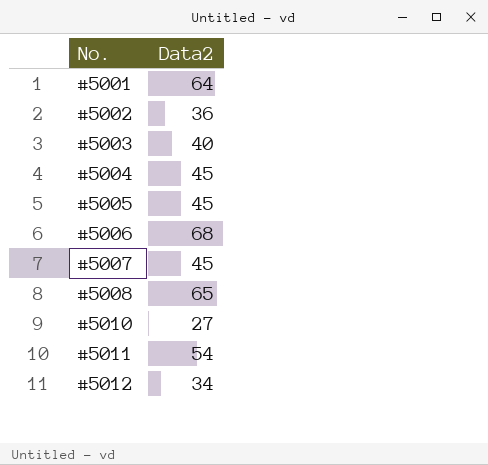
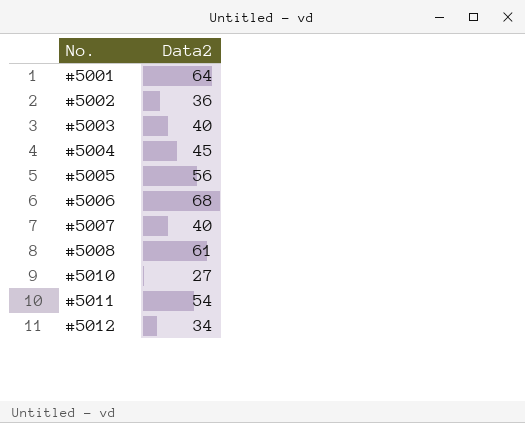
#5005 | Data2: 45 -> 56
#5007 | Data2: 45 -> 40
#5008 | Data2: 65 -> 61

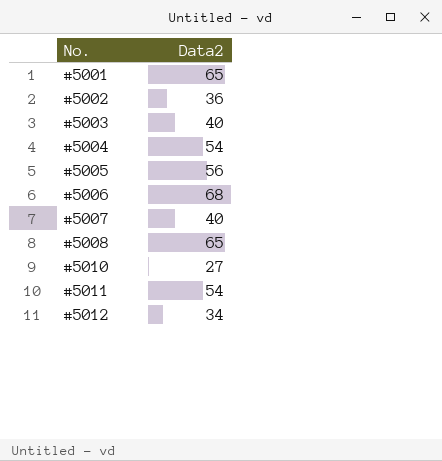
#5001 | Data2: 64 -> 65
#5004 | Data2: 45 -> 54
#5008 | Data2: 61 -> 65

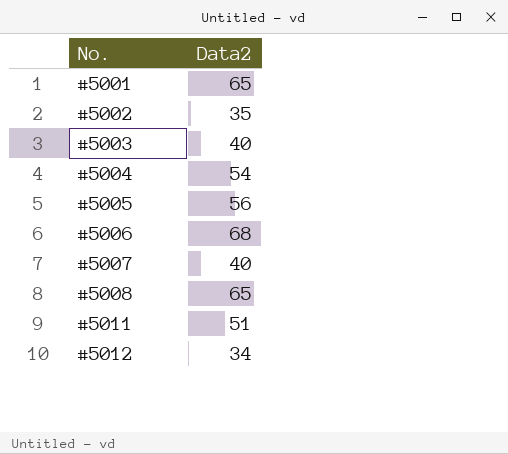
row #5010: 27 -> none
#5002 | Data2: 36 -> 35
#5011 | Data2: 54 -> 51

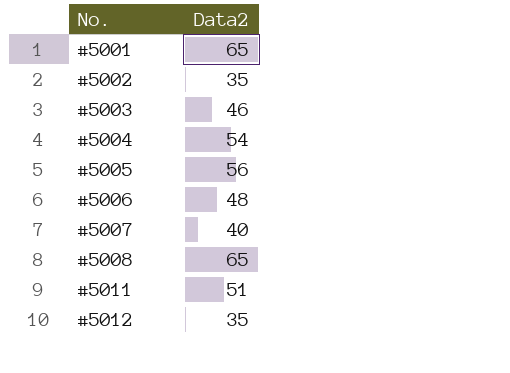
#5003 | Data2: 40 -> 46
#5006 | Data2: 68 -> 48
#5012 | Data2: 34 -> 35

